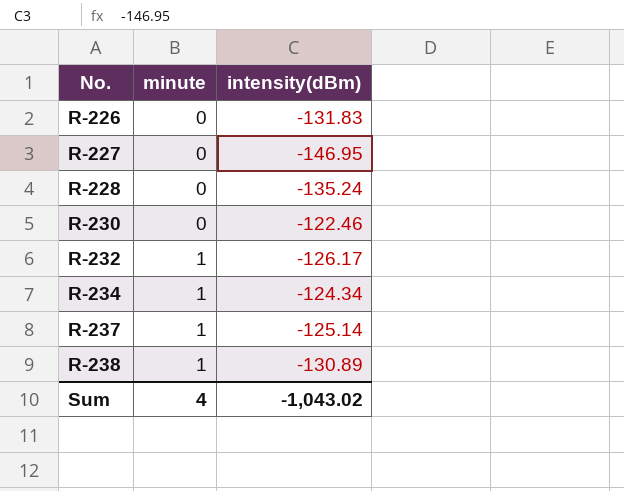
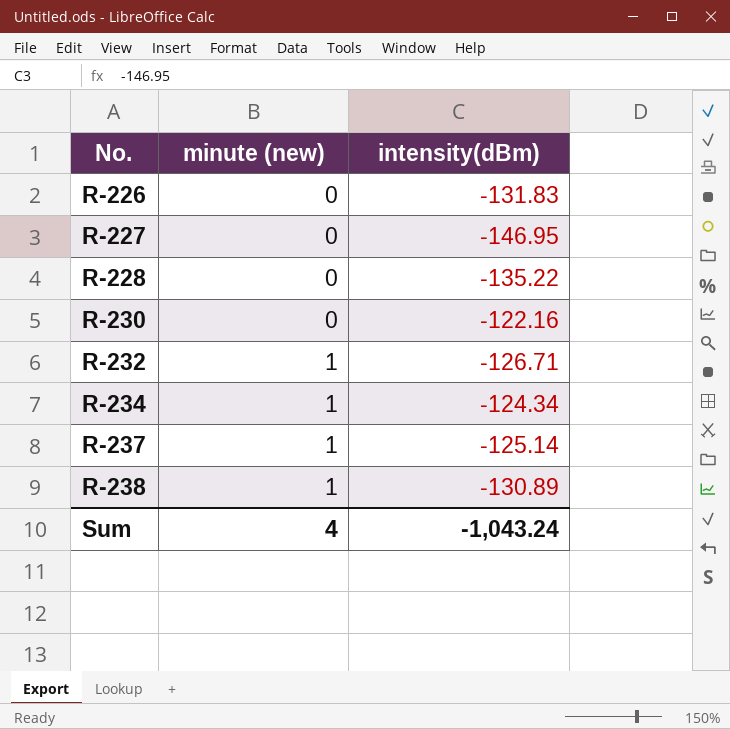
column name: minute -> minute (new)
R-228 | intensity(dBm): -135.24 -> -135.22
R-230 | intensity(dBm): -122.46 -> -122.16
R-232 | intensity(dBm): -126.17 -> -126.71
Sum | intensity(dBm): -1,043.02 -> -1,043.24

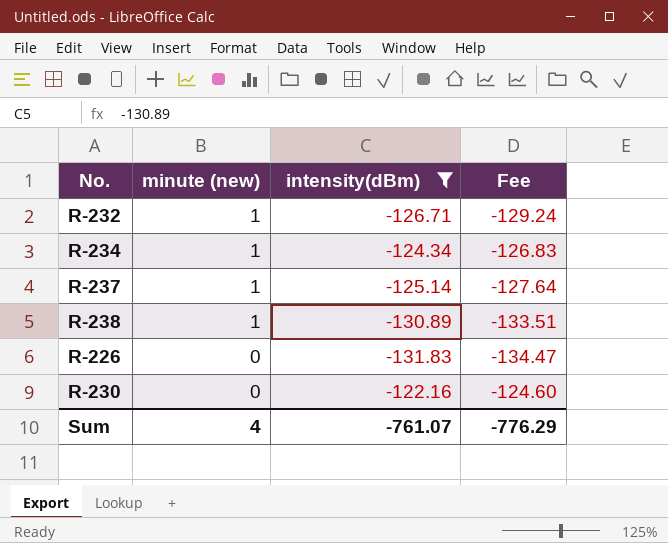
filter: none -> intensity(dBm) >= -131.83
row order: No. ascending -> minute (new) descending
column Fee | formula: none -> [intensity(dBm)] * 1.02
Sum | intensity(dBm): -1,043.24 -> -761.07

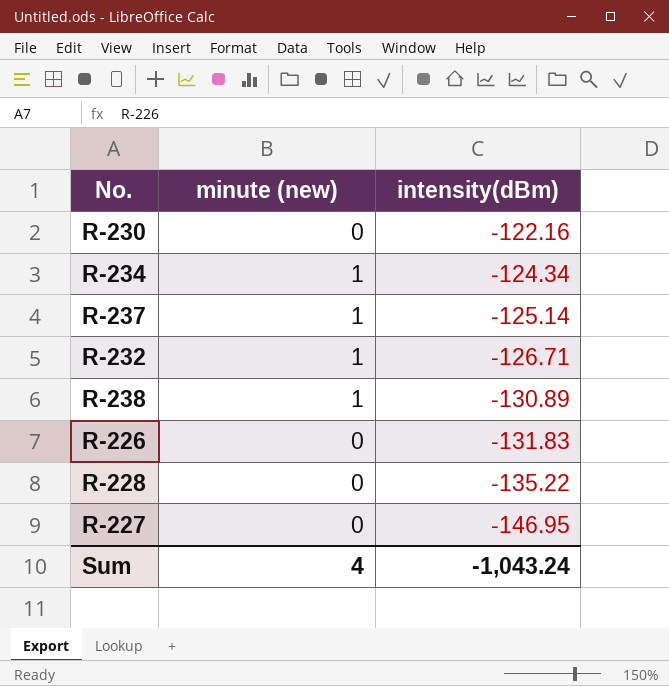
filter: intensity(dBm) >= -131.83 -> none
row order: minute (new) descending -> intensity(dBm) descending
column Fee | formula: [intensity(dBm)] * 1.02 -> none
Sum | intensity(dBm): -761.07 -> -1,043.24

